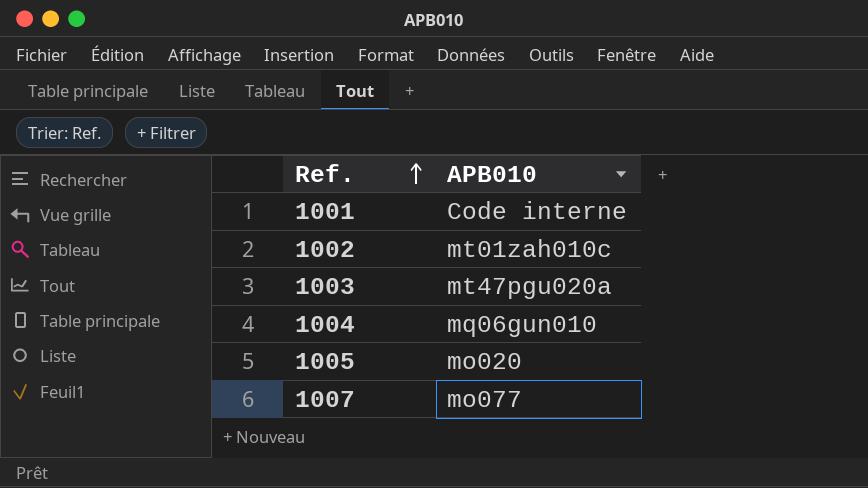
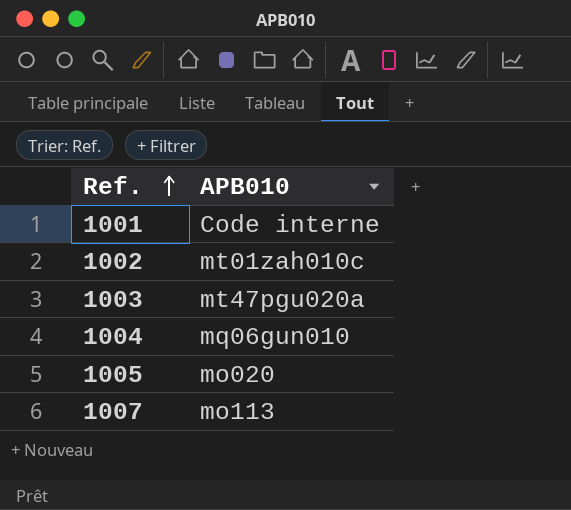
1007 | APB010: mo077 -> mo113

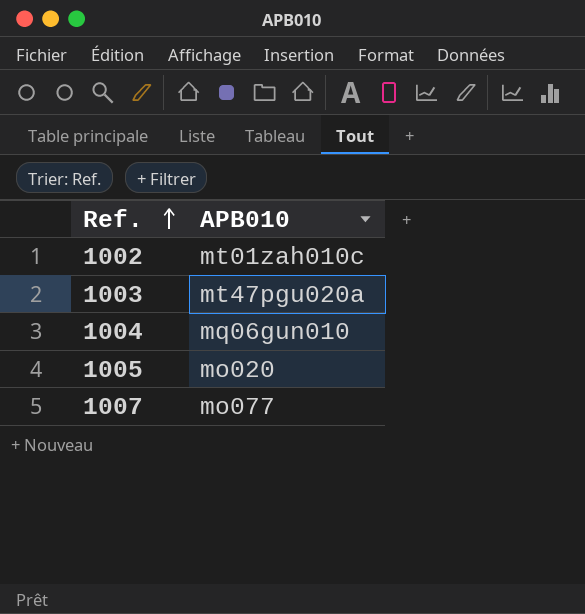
row 1001: Code interne -> none
1007 | APB010: mo113 -> mo077

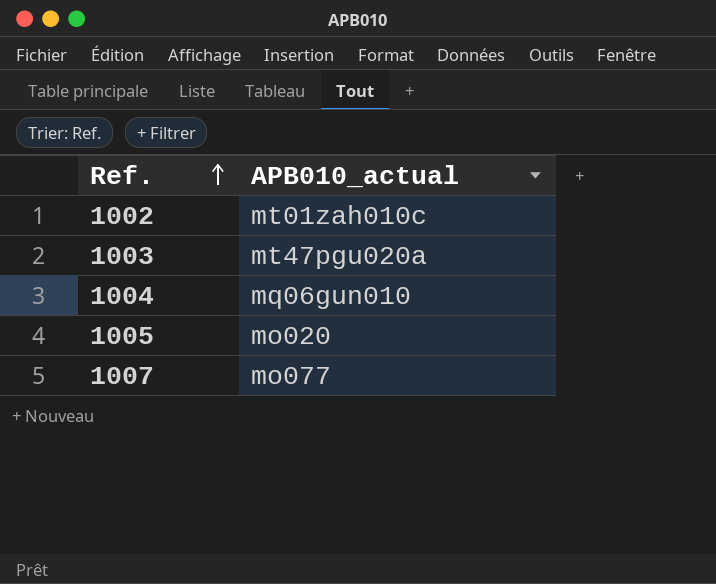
column name: APB010 -> APB010_actual

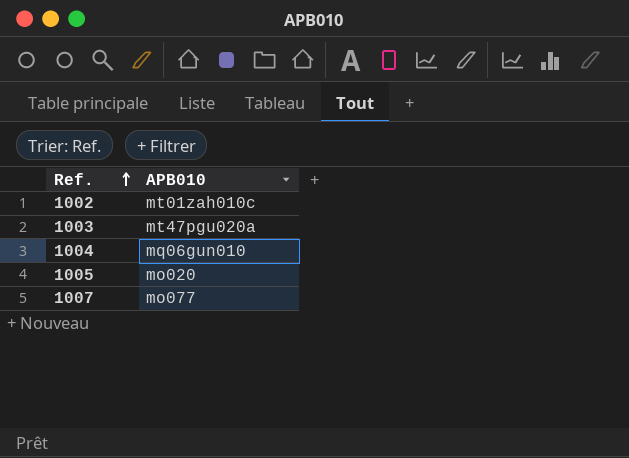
column name: APB010_actual -> APB010

